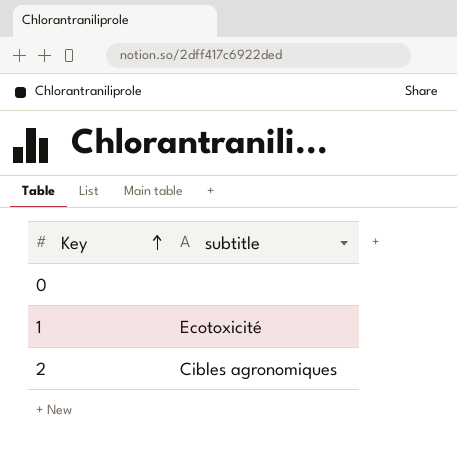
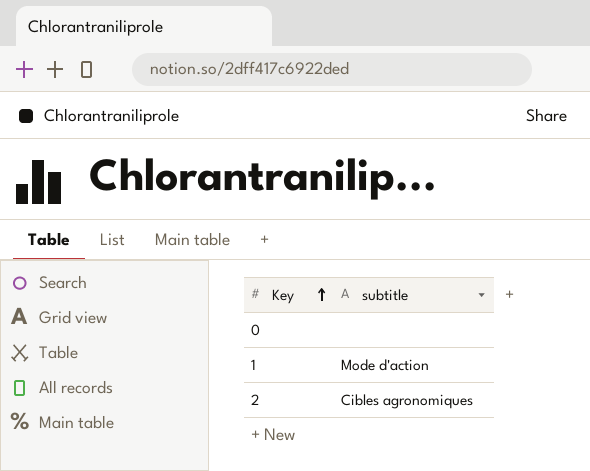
1 | subtitle: Ecotoxicité -> Mode d'action

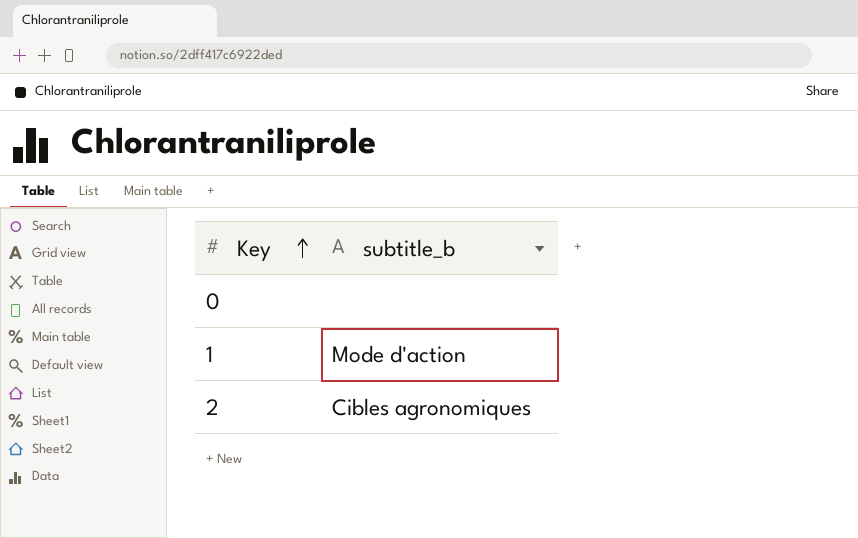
column name: subtitle -> subtitle_b

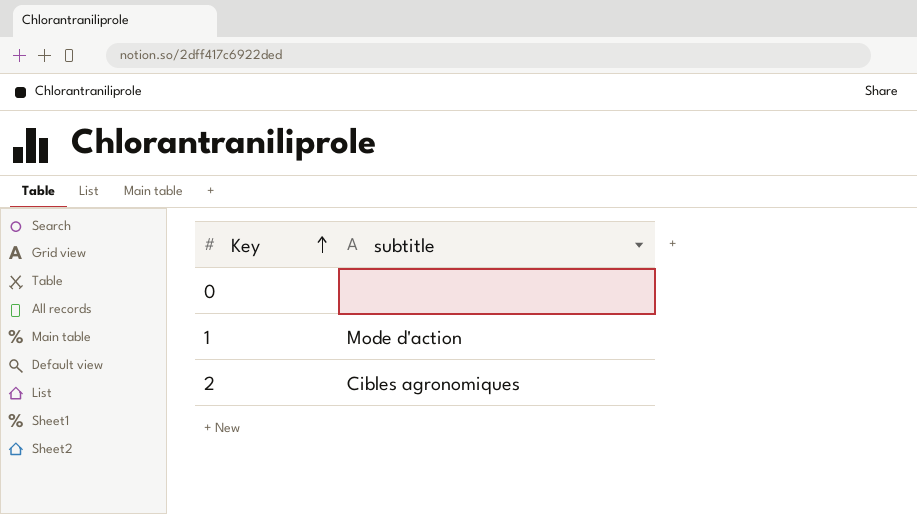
column name: subtitle_b -> subtitle

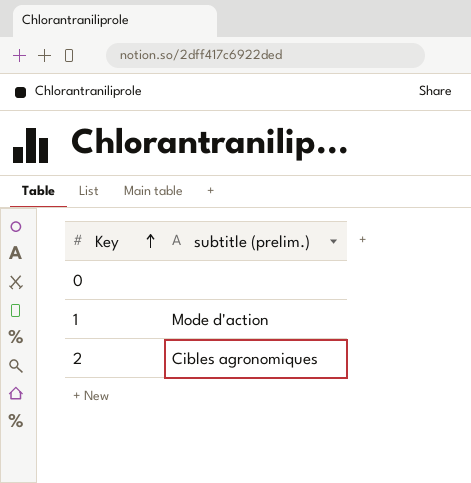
column name: subtitle -> subtitle (prelim.)

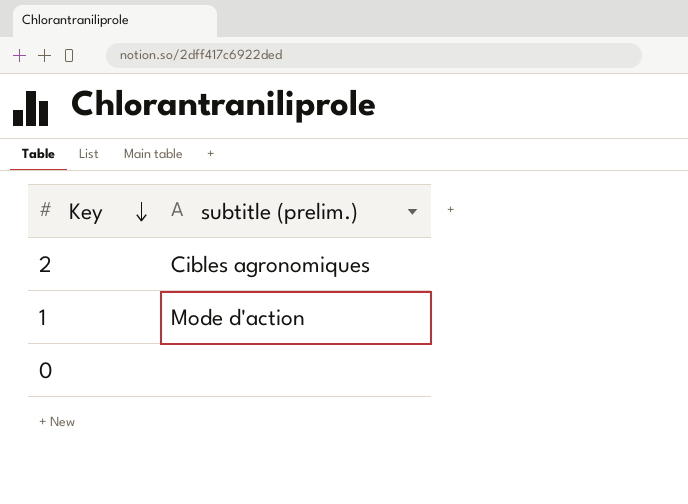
row order: Key ascending -> Key descending

